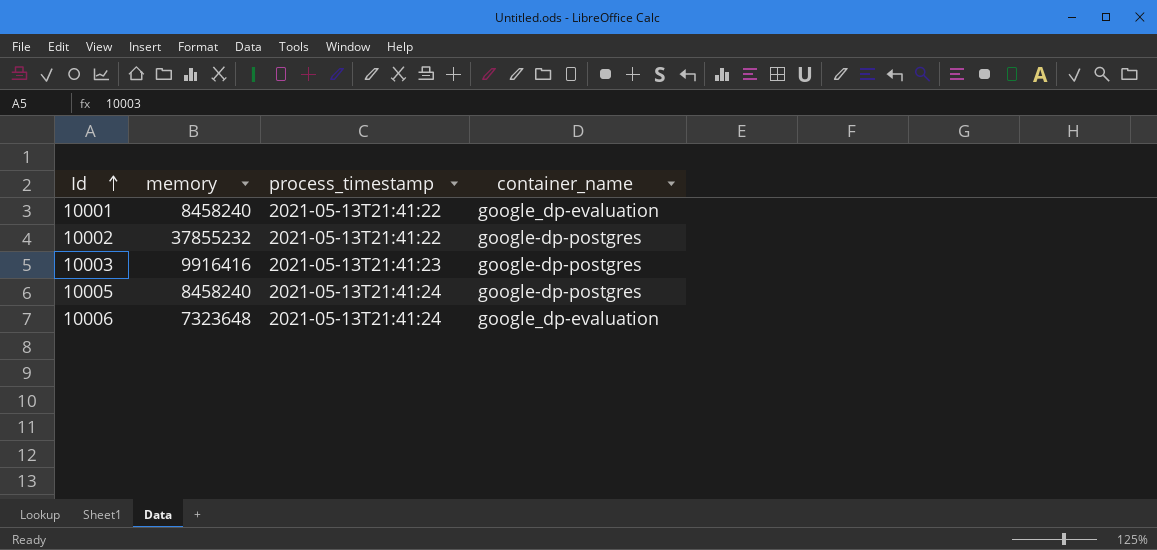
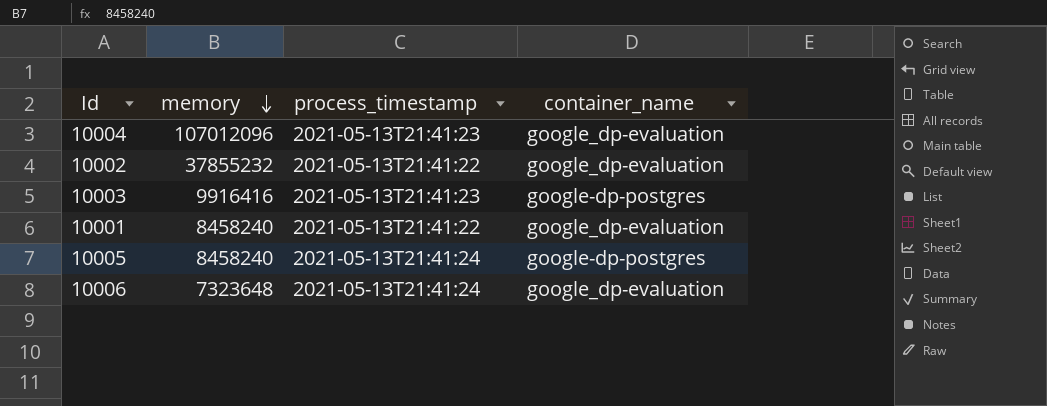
row order: Id ascending -> memory descending
row 10004: none -> 107012096 | 2021-05-13T21:41:23 | google_dp-evaluation
10002 | container_name: google-dp-postgres -> google_dp-evaluation

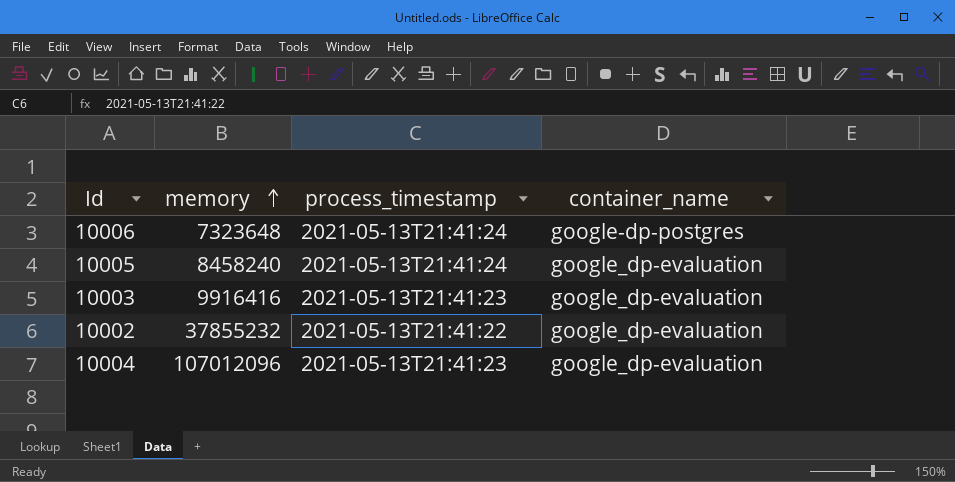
row order: memory descending -> memory ascending
row 10001: 8458240 | 2021-05-13T21:41:22 | google_dp-evaluation -> none
10006 | container_name: google_dp-evaluation -> google-dp-postgres
10005 | container_name: google-dp-postgres -> google_dp-evaluation
10003 | container_name: google-dp-postgres -> google_dp-evaluation

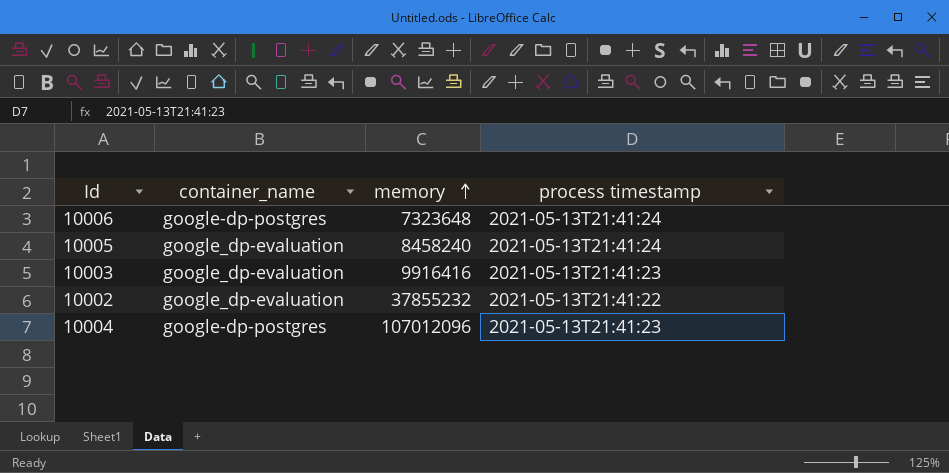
column container_name | position: 4 -> 2
column name: process_timestamp -> process timestamp
10004 | container_name: google_dp-evaluation -> google-dp-postgres

